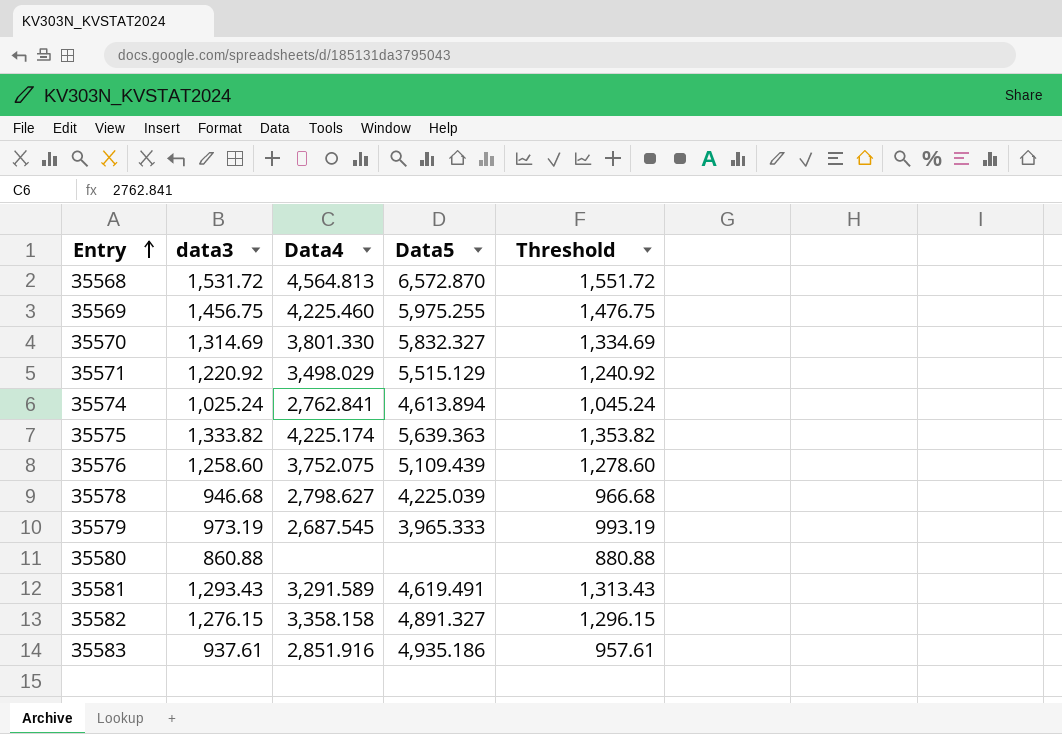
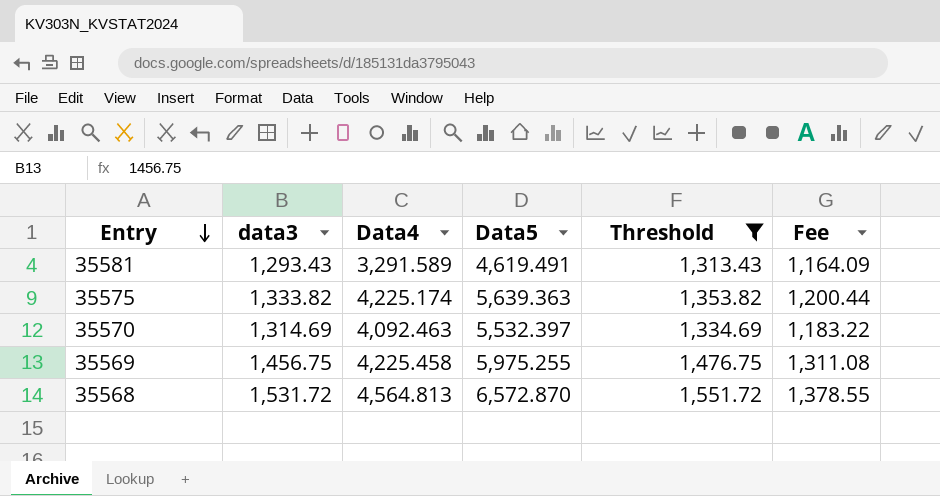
filter: none -> Threshold >= 1,313.43
row order: Entry ascending -> Entry descending
column Fee | formula: none -> [data3] * 0.9
35570 | Data4: 3,801.330 -> 4,092.463
35570 | Data5: 5,832.327 -> 5,532.397
35569 | Data4: 4,225.460 -> 4,225.458

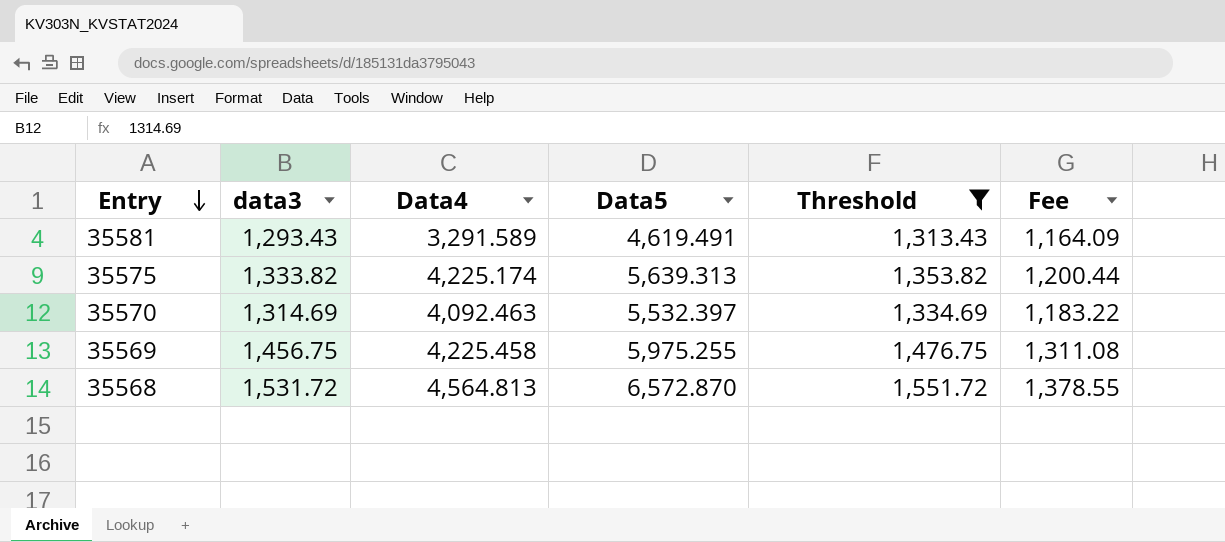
35575 | Data5: 5,639.363 -> 5,639.313

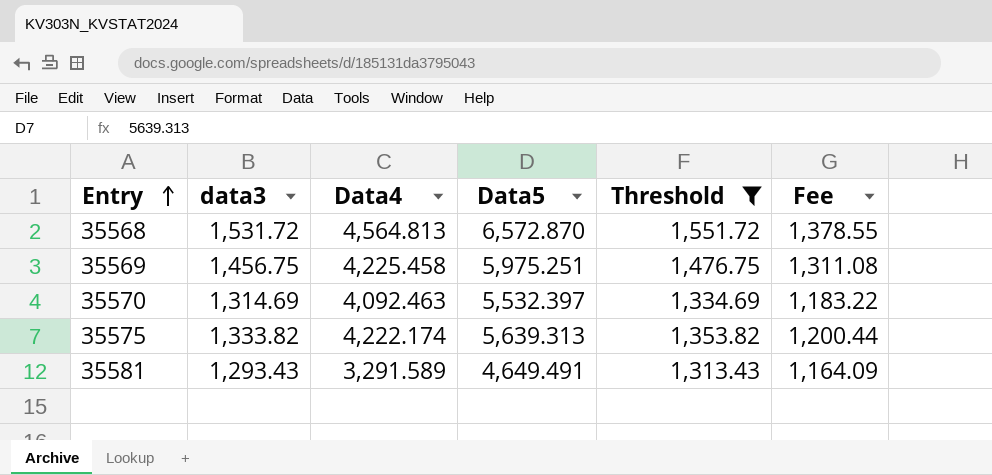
row order: Entry descending -> Entry ascending
35569 | Data5: 5,975.255 -> 5,975.251
35575 | Data4: 4,225.174 -> 4,222.174
35581 | Data5: 4,619.491 -> 4,649.491

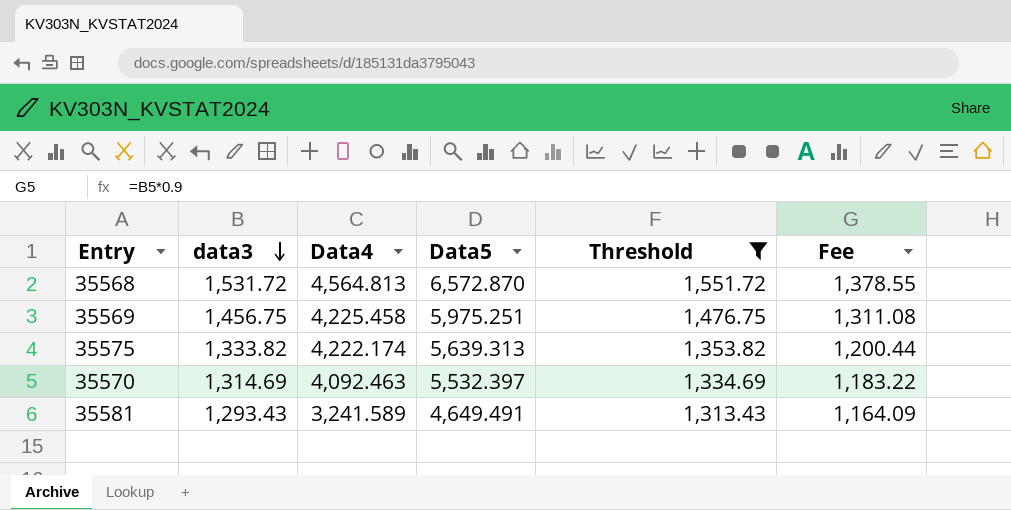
row order: Entry ascending -> data3 descending
35581 | Data4: 3,291.589 -> 3,241.589

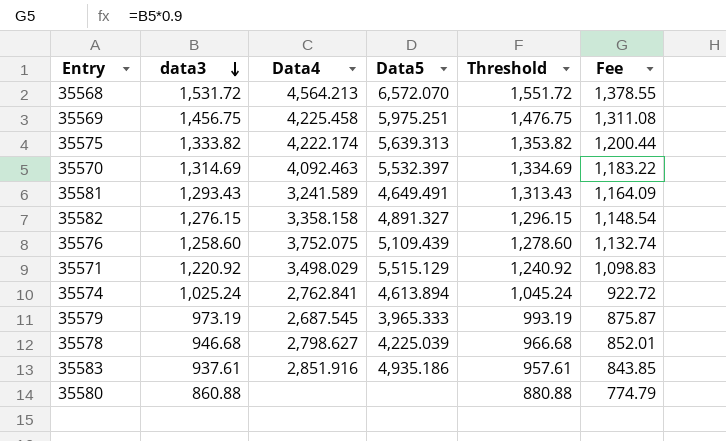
filter: Threshold >= 1,313.43 -> none
35568 | Data4: 4,564.813 -> 4,564.213
35568 | Data5: 6,572.870 -> 6,572.070

